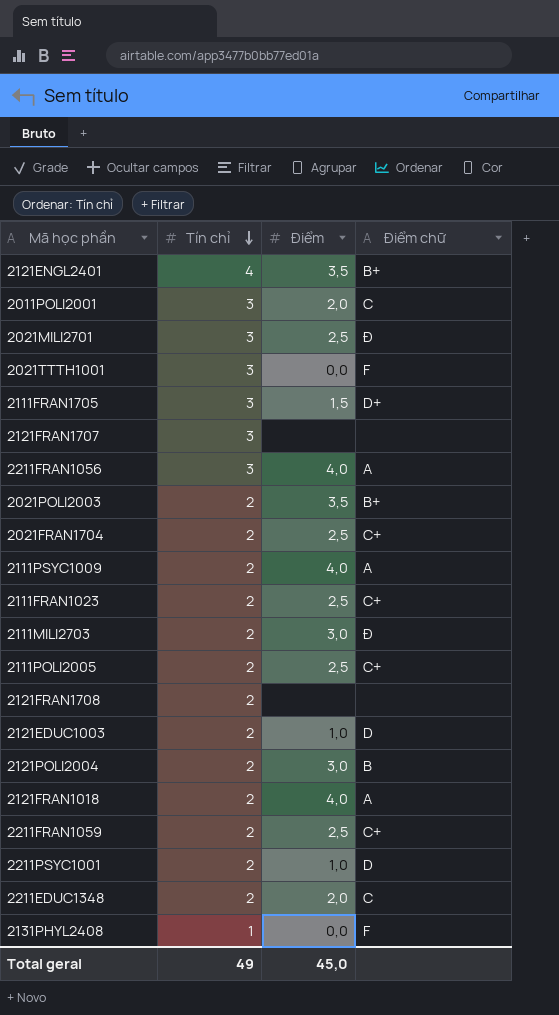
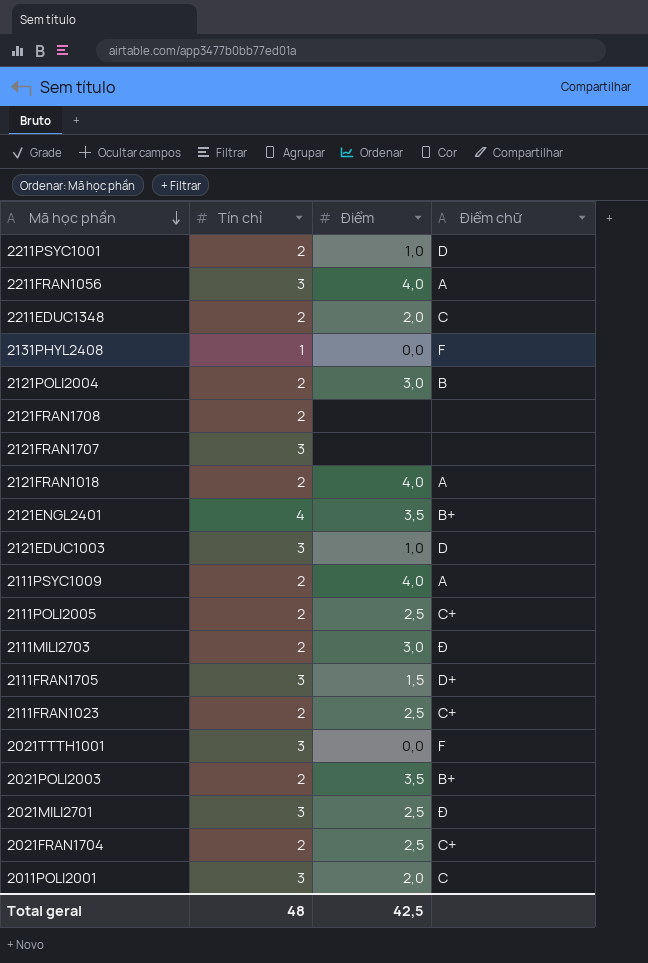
row order: Tín chỉ descending -> Mã học phần descending
row 2211FRAN1059: 2 | 2,5 | C+ -> none
2121EDUC1003 | Tín chỉ: 2 -> 3
Total geral | Tín chỉ: 49 -> 48
Total geral | Điểm: 45,0 -> 42,5

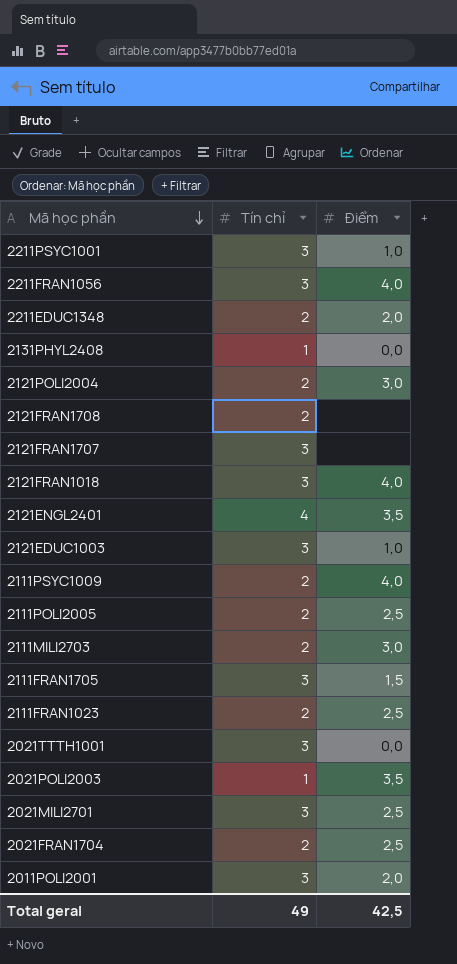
column Điểm chữ | position: 4 -> none
2211PSYC1001 | Tín chỉ: 2 -> 3
2121FRAN1018 | Tín chỉ: 2 -> 3
2021POLI2003 | Tín chỉ: 2 -> 1
Total geral | Tín chỉ: 48 -> 49

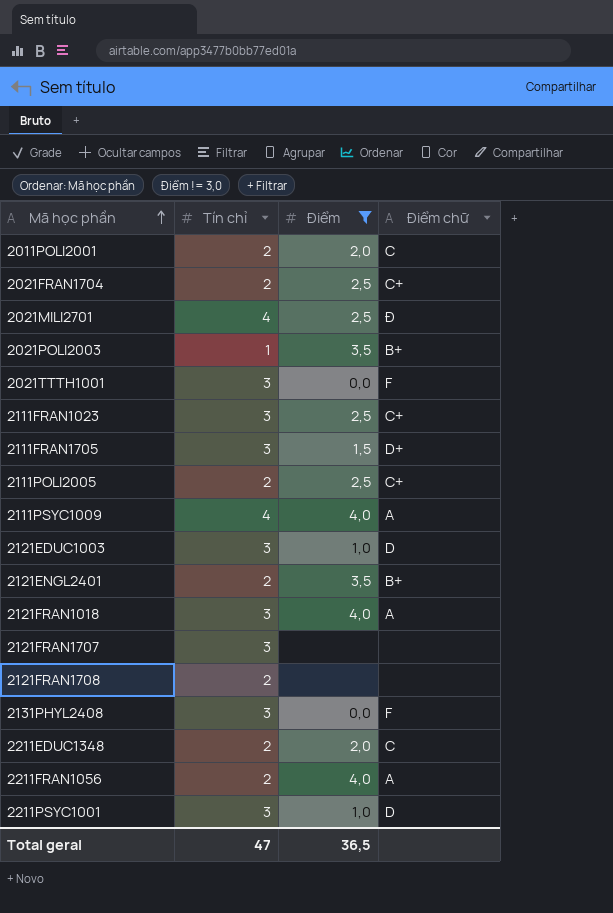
filter: none -> Điểm != 3,0
row order: Mã học phần descending -> Mã học phần ascending
column Điểm chữ | position: none -> 4
2011POLI2001 | Tín chỉ: 3 -> 2
2021MILI2701 | Tín chỉ: 3 -> 4
2111FRAN1023 | Tín chỉ: 2 -> 3
2111PSYC1009 | Tín chỉ: 2 -> 4
2121ENGL2401 | Tín chỉ: 4 -> 2
2131PHYL2408 | Tín chỉ: 1 -> 3
2211FRAN1056 | Tín chỉ: 3 -> 2
Total geral | Tín chỉ: 49 -> 47
Total geral | Điểm: 42,5 -> 36,5

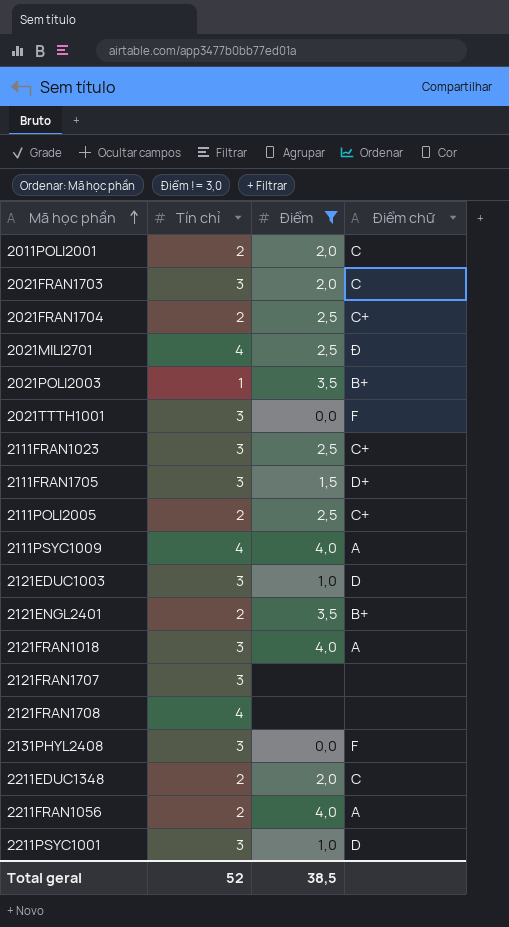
row 2021FRAN1703: none -> 3 | 2,0 | C
2121FRAN1708 | Tín chỉ: 2 -> 4
Total geral | Tín chỉ: 47 -> 52
Total geral | Điểm: 36,5 -> 38,5

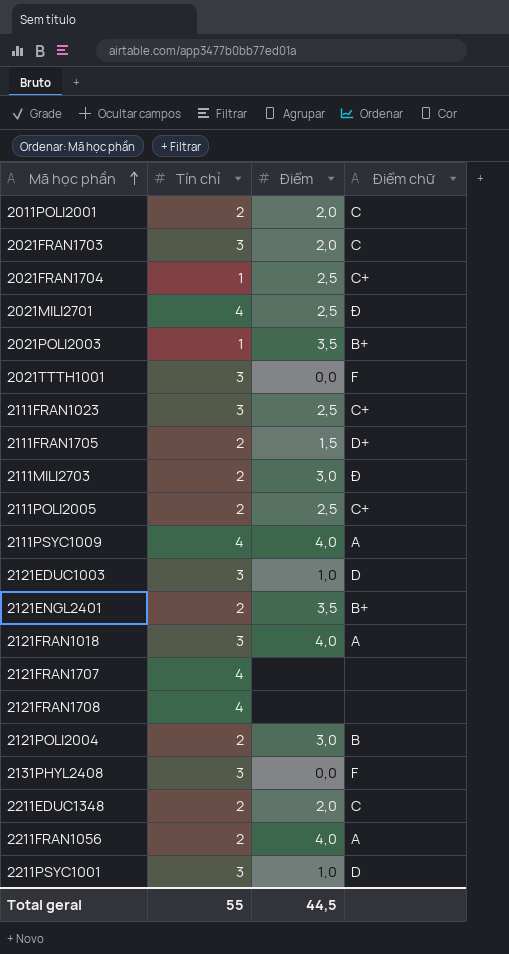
filter: Điểm != 3,0 -> none
2021FRAN1704 | Tín chỉ: 2 -> 1
2111FRAN1705 | Tín chỉ: 3 -> 2
2121FRAN1707 | Tín chỉ: 3 -> 4
Total geral | Tín chỉ: 52 -> 55
Total geral | Điểm: 38,5 -> 44,5

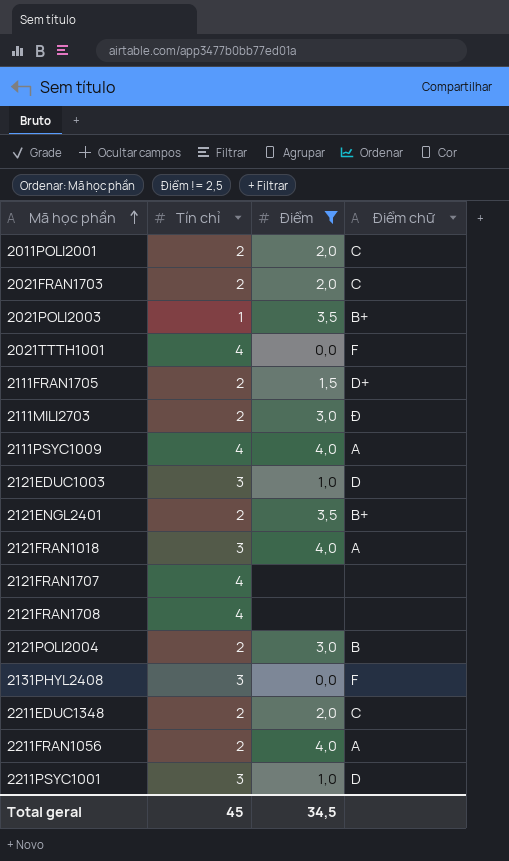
filter: none -> Điểm != 2,5
2021FRAN1703 | Tín chỉ: 3 -> 2
2021TTTH1001 | Tín chỉ: 3 -> 4
Total geral | Tín chỉ: 55 -> 45
Total geral | Điểm: 44,5 -> 34,5

